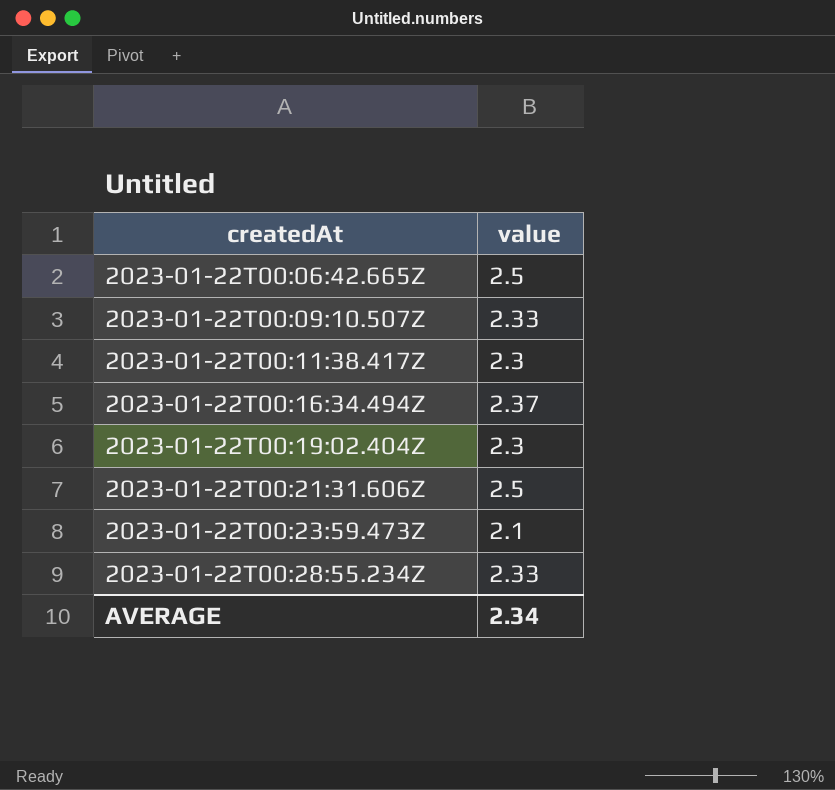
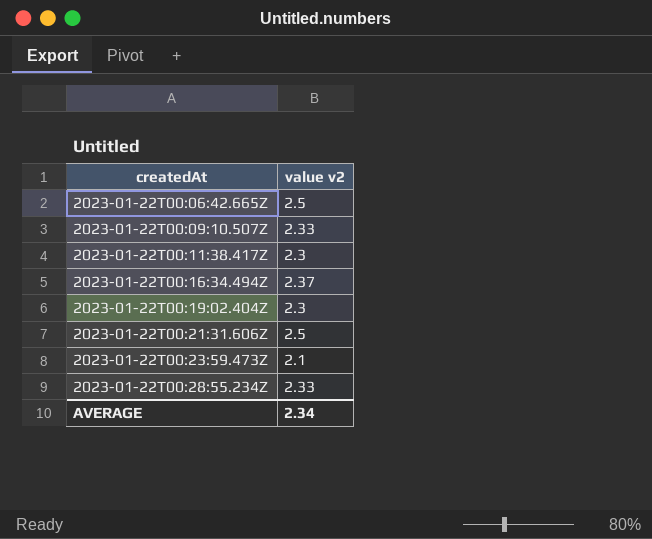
column name: value -> value v2

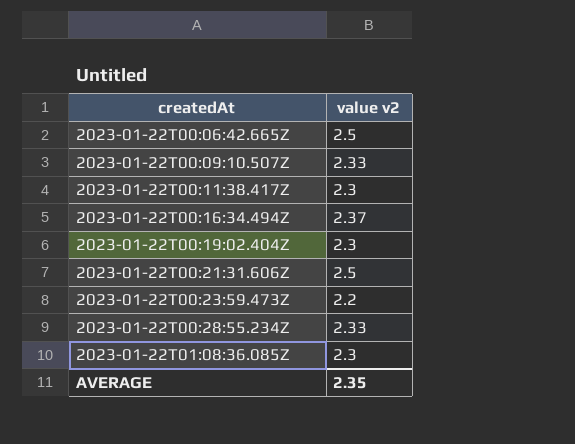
2023-01-22T00:23:59.473Z | value v2: 2.1 -> 2.2
row 2023-01-22T01:08:36.085Z: none -> 2.3
AVERAGE | value v2: 2.34 -> 2.35

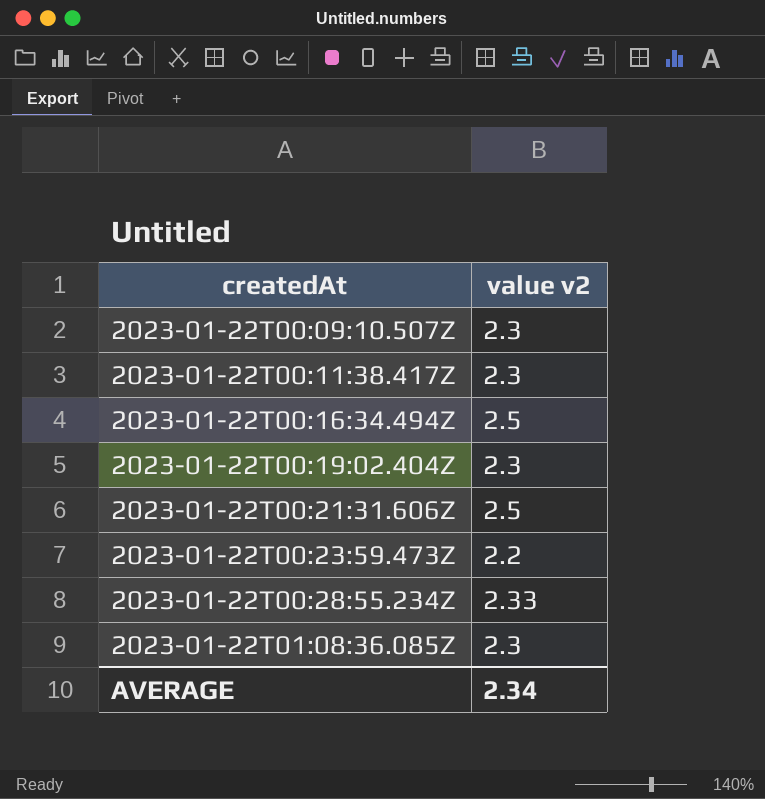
row 2023-01-22T00:06:42.665Z: 2.5 -> none
2023-01-22T00:09:10.507Z | value v2: 2.33 -> 2.3
2023-01-22T00:16:34.494Z | value v2: 2.37 -> 2.5
AVERAGE | value v2: 2.35 -> 2.34

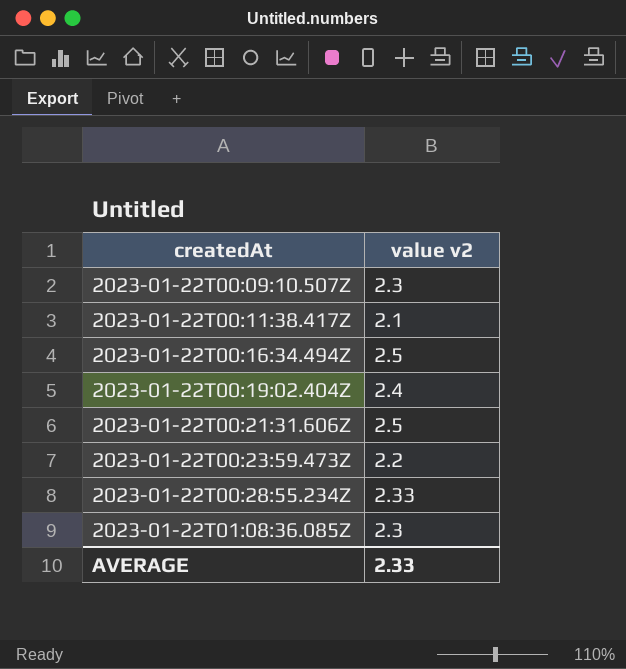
2023-01-22T00:11:38.417Z | value v2: 2.3 -> 2.1
2023-01-22T00:19:02.404Z | value v2: 2.3 -> 2.4
AVERAGE | value v2: 2.34 -> 2.33

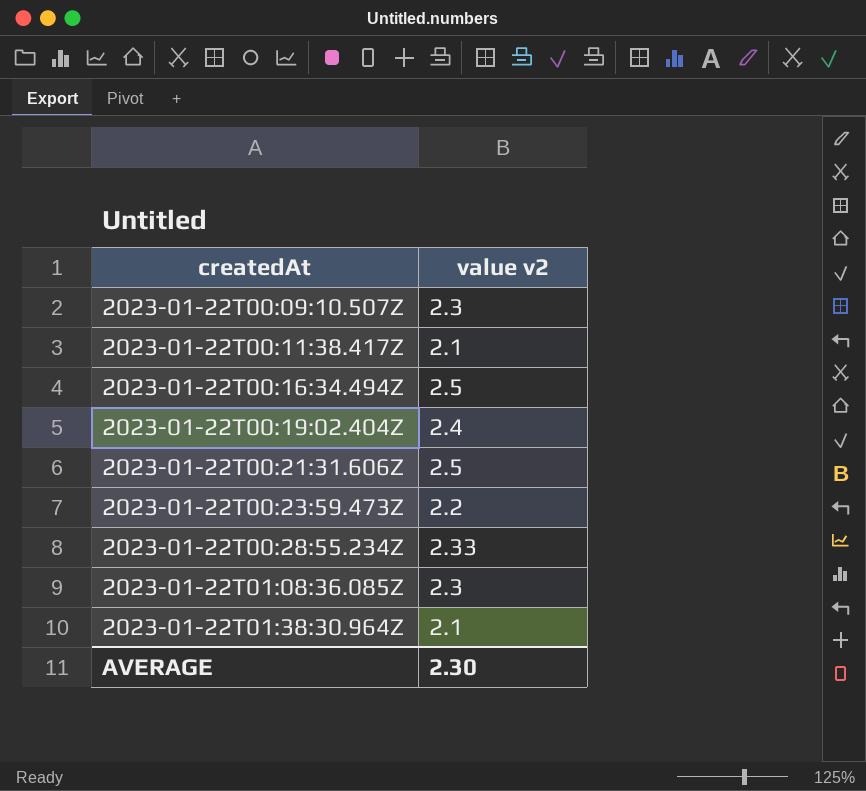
row 2023-01-22T01:38:30.964Z: none -> 2.1
AVERAGE | value v2: 2.33 -> 2.30

